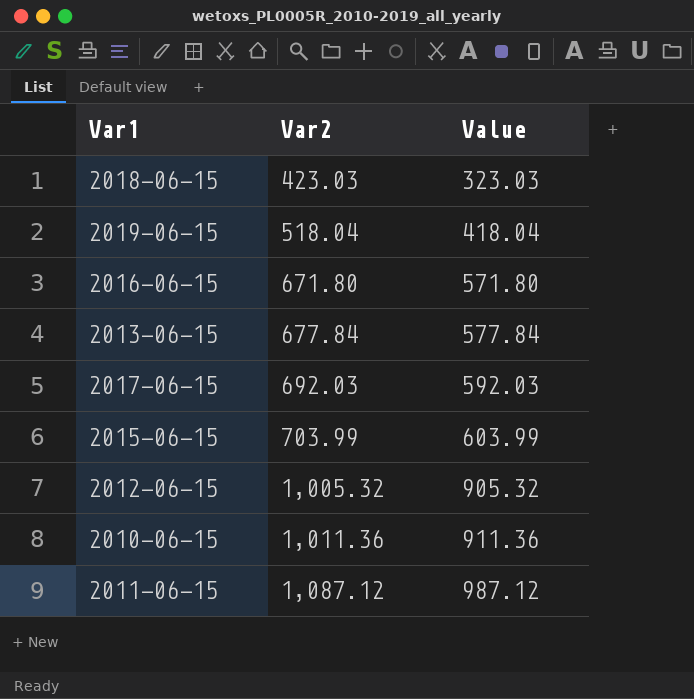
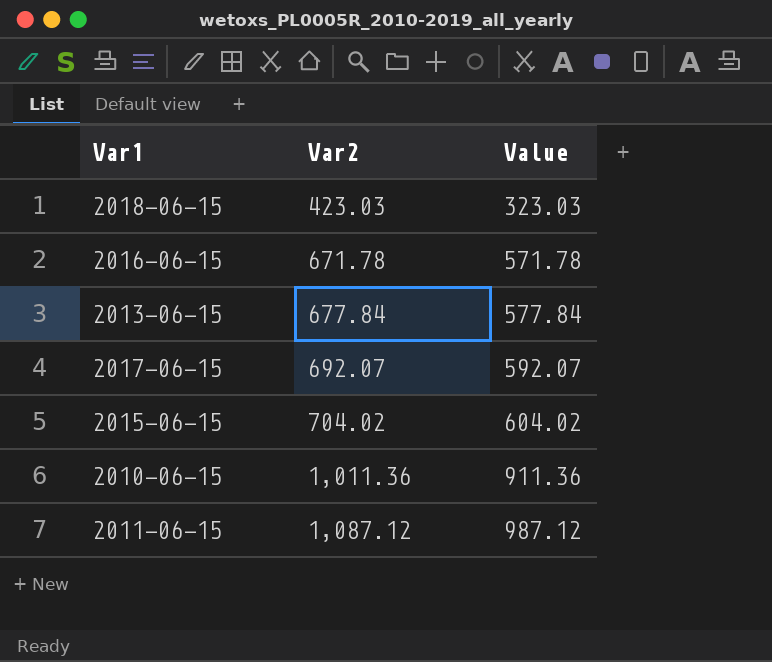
row 2019-06-15: 518.04 | 418.04 -> none
row 2012-06-15: 1,005.32 | 905.32 -> none
2016-06-15 | Var2: 671.80 -> 671.78
2016-06-15 | Value: 571.80 -> 571.78
2017-06-15 | Var2: 692.03 -> 692.07
2017-06-15 | Value: 592.03 -> 592.07
2015-06-15 | Var2: 703.99 -> 704.02
2015-06-15 | Value: 603.99 -> 604.02

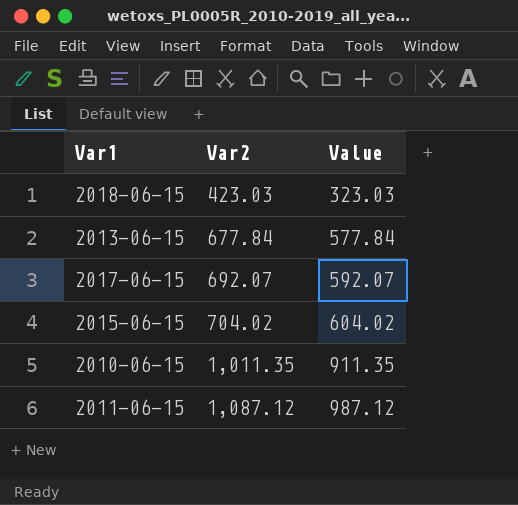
row 2016-06-15: 671.78 | 571.78 -> none
2010-06-15 | Var2: 1,011.36 -> 1,011.35
2010-06-15 | Value: 911.36 -> 911.35

